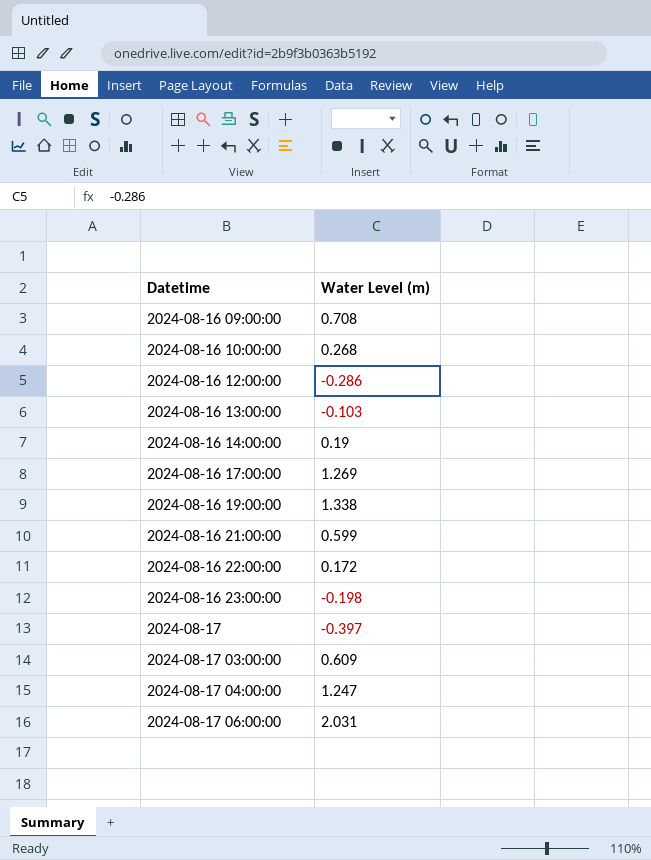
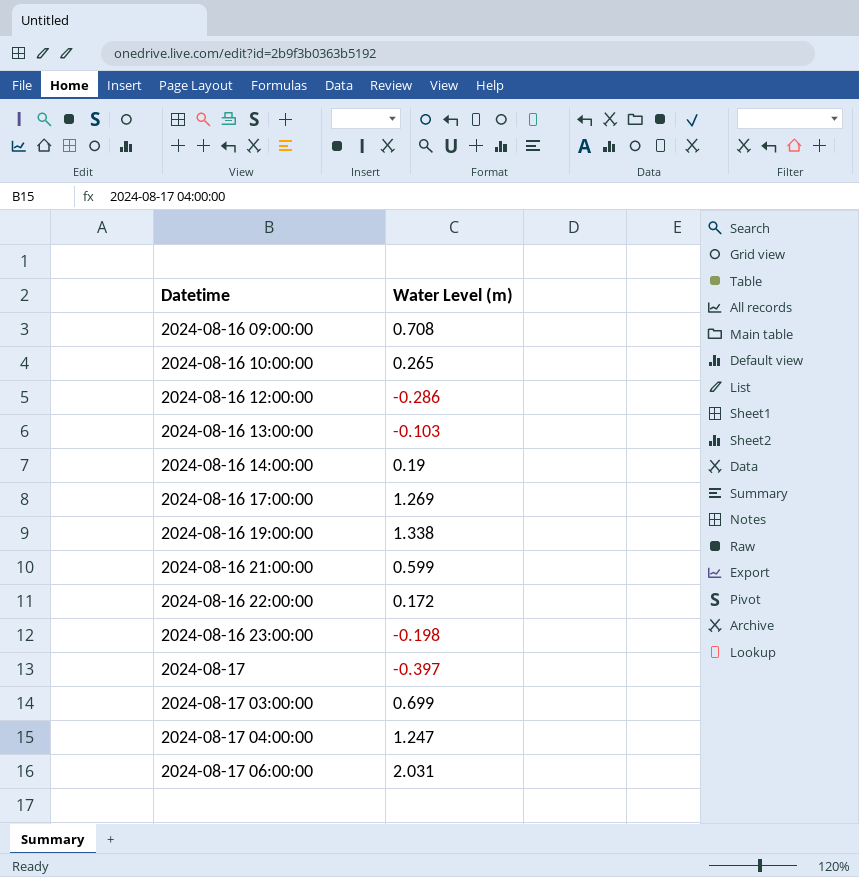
2024-08-16 10:00:00 | Water Level (m): 0.268 -> 0.265
2024-08-17 03:00:00 | Water Level (m): 0.609 -> 0.699

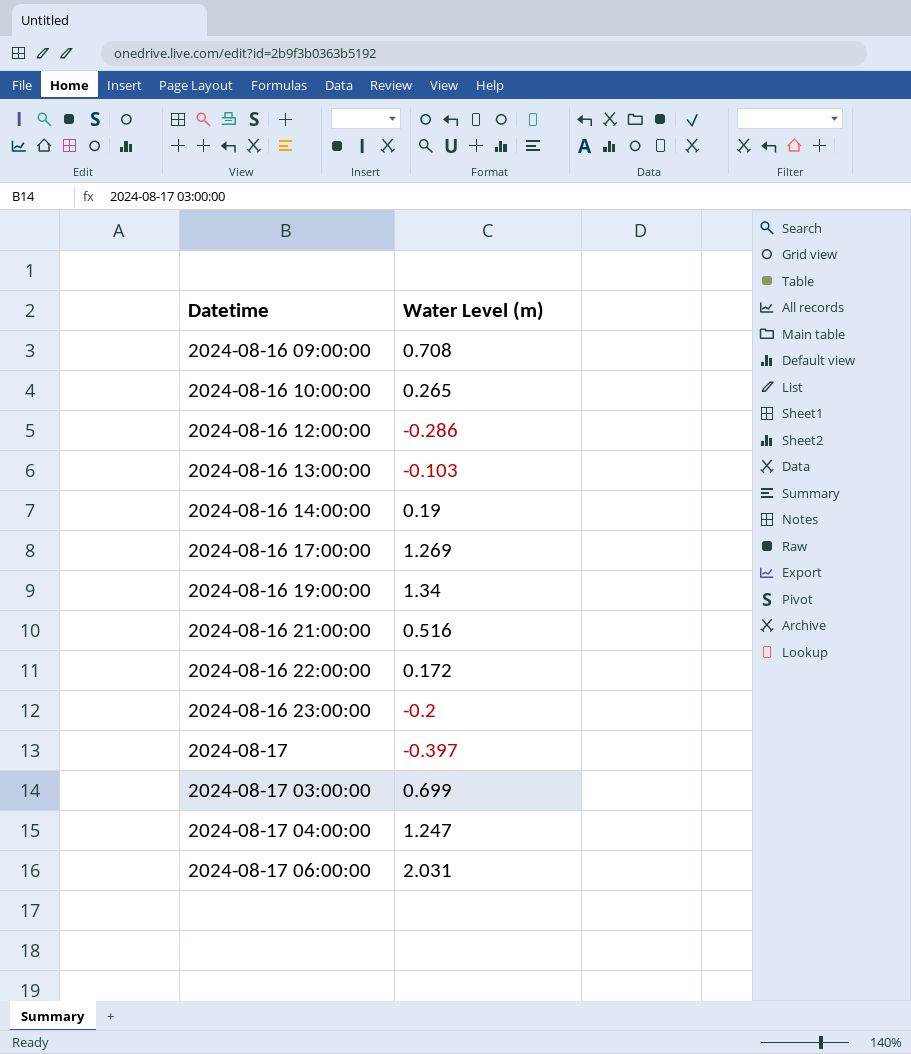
2024-08-16 19:00:00 | Water Level (m): 1.338 -> 1.34
2024-08-16 21:00:00 | Water Level (m): 0.599 -> 0.516
2024-08-16 23:00:00 | Water Level (m): -0.198 -> -0.2

